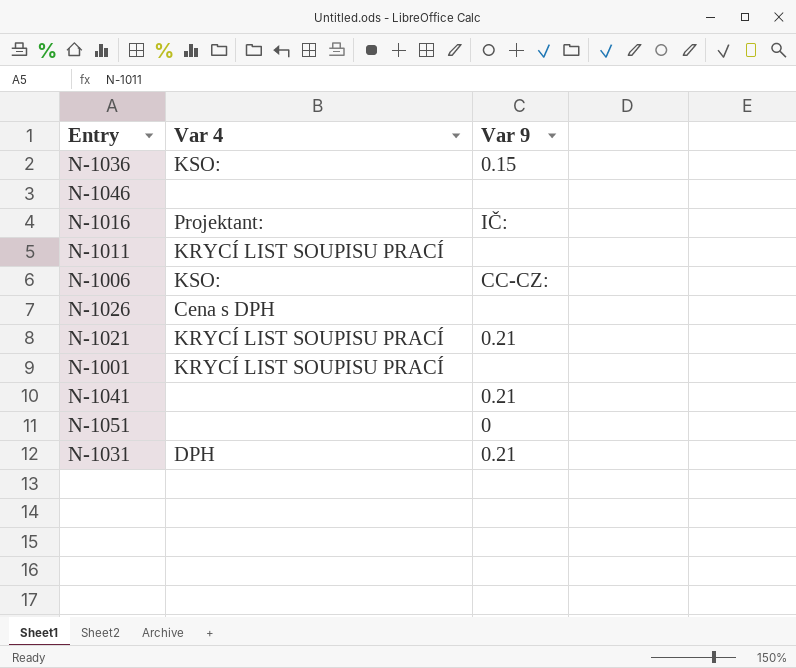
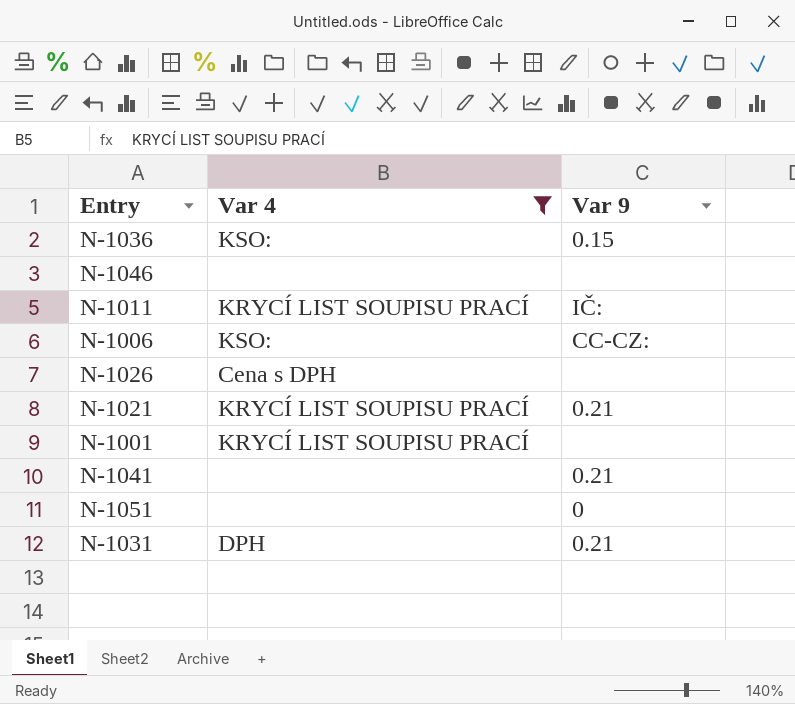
filter: none -> Var 4 != Projektant:
N-1011 | Var 9: none -> IČ:

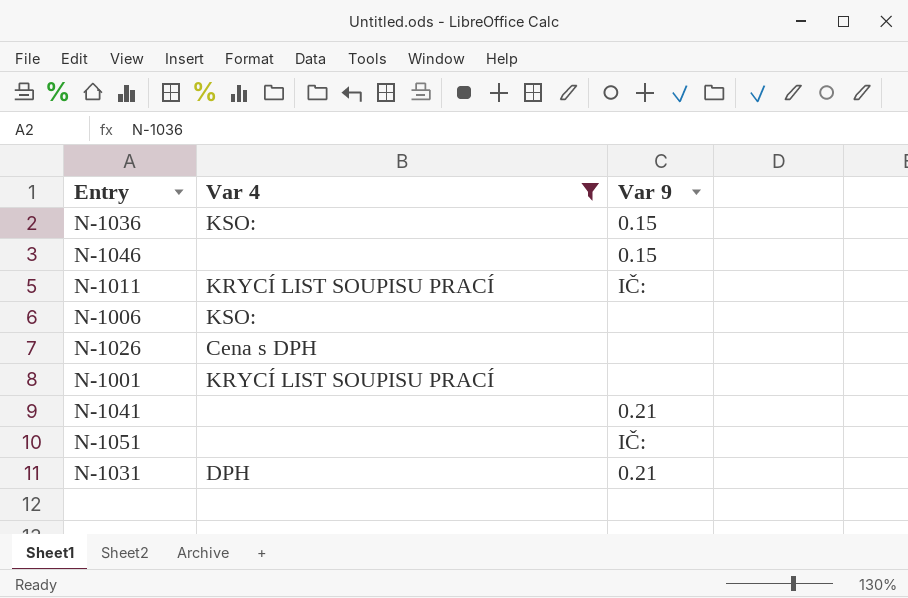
row N-1021: KRYCÍ LIST SOUPISU PRACÍ | 0.21 -> none
N-1046 | Var 9: none -> 0.15
N-1006 | Var 9: CC-CZ: -> none
N-1051 | Var 9: 0 -> IČ:

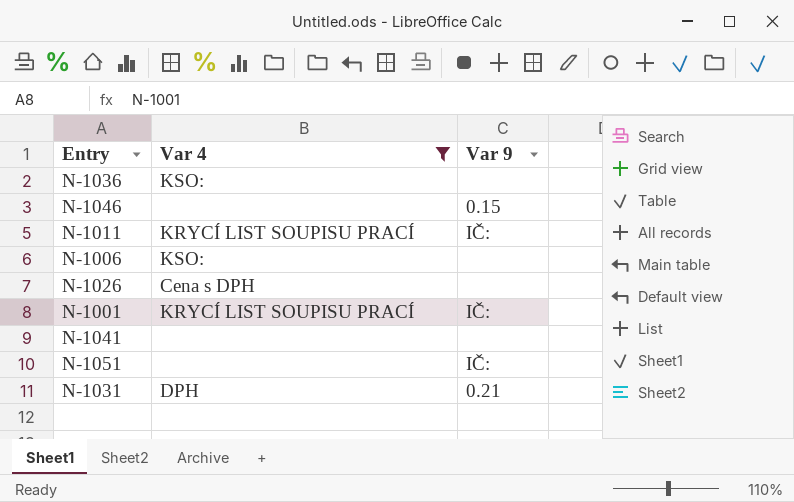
N-1036 | Var 9: 0.15 -> none
N-1001 | Var 9: none -> IČ:
N-1041 | Var 9: 0.21 -> none

